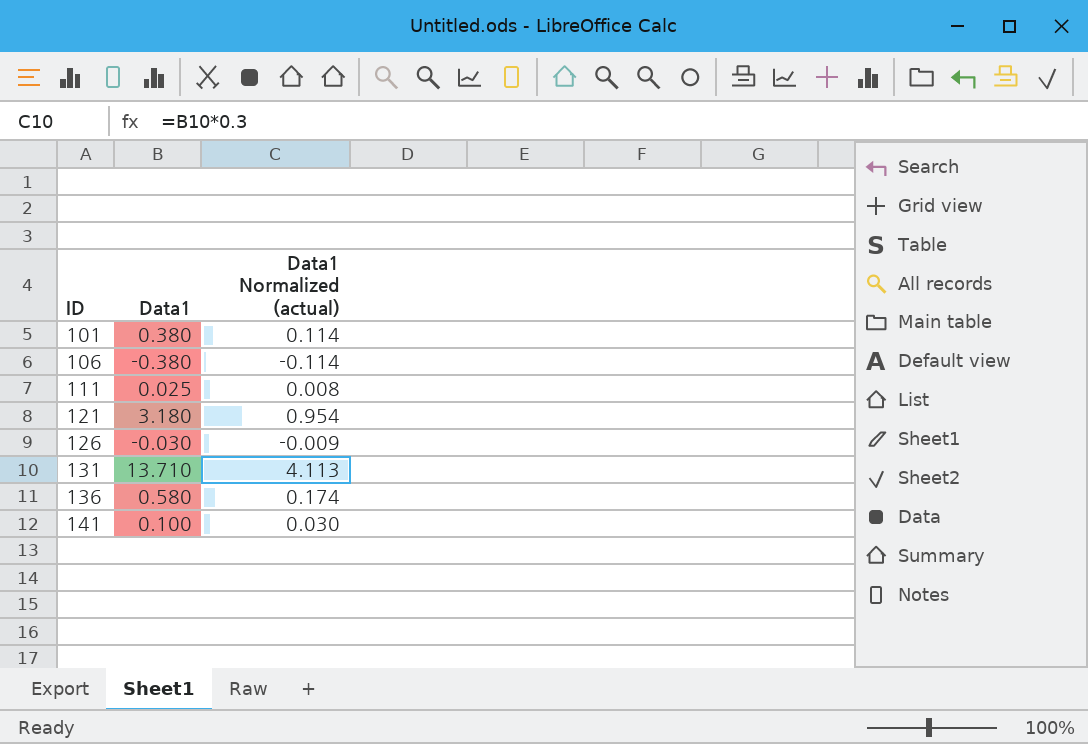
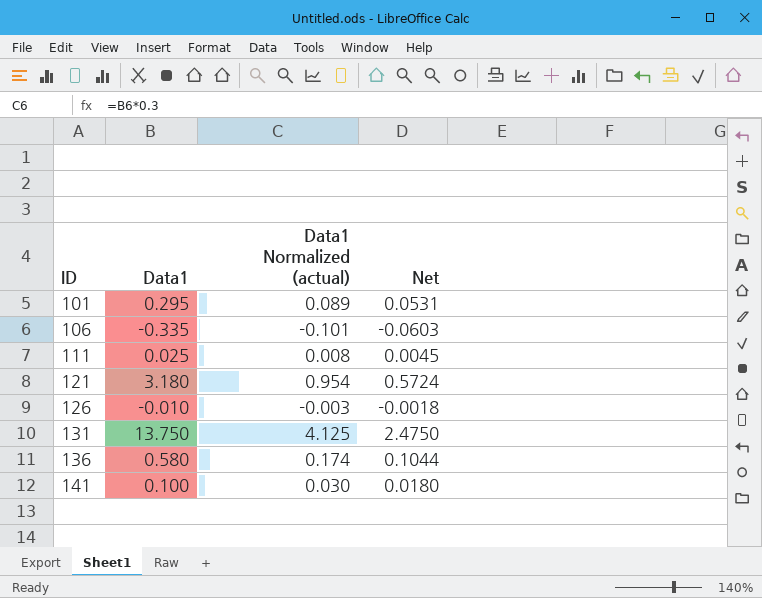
column Net | formula: none -> [Data1] * 0.18
101 | Data1: 0.380 -> 0.295
101 | Data1 Normalized (actual): 0.114 -> 0.089
106 | Data1: -0.380 -> -0.335
106 | Data1 Normalized (actual): -0.114 -> -0.101
126 | Data1: -0.030 -> -0.010
126 | Data1 Normalized (actual): -0.009 -> -0.003
131 | Data1: 13.710 -> 13.750
131 | Data1 Normalized (actual): 4.113 -> 4.125

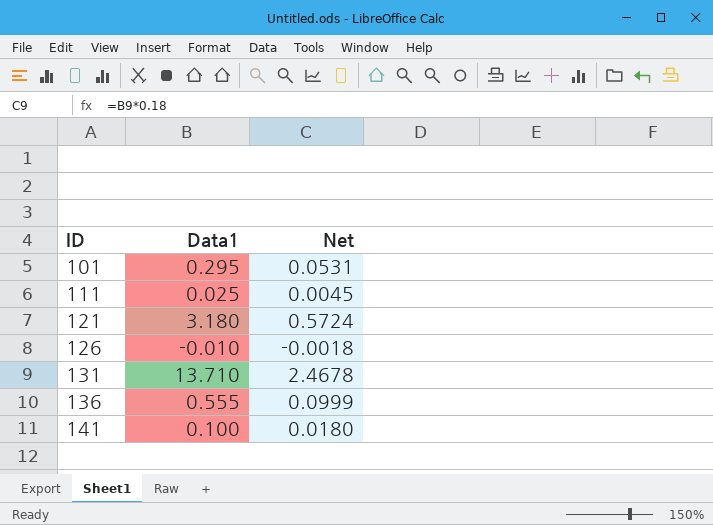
column Data1 Normalized (actual) | formula: [Data1] * 0.3 -> none
row 106: -0.335 | -0.101 | -0.0603 -> none
131 | Data1: 13.750 -> 13.710
131 | Net: 2.4750 -> 2.4678
136 | Data1: 0.580 -> 0.555
136 | Net: 0.1044 -> 0.0999

